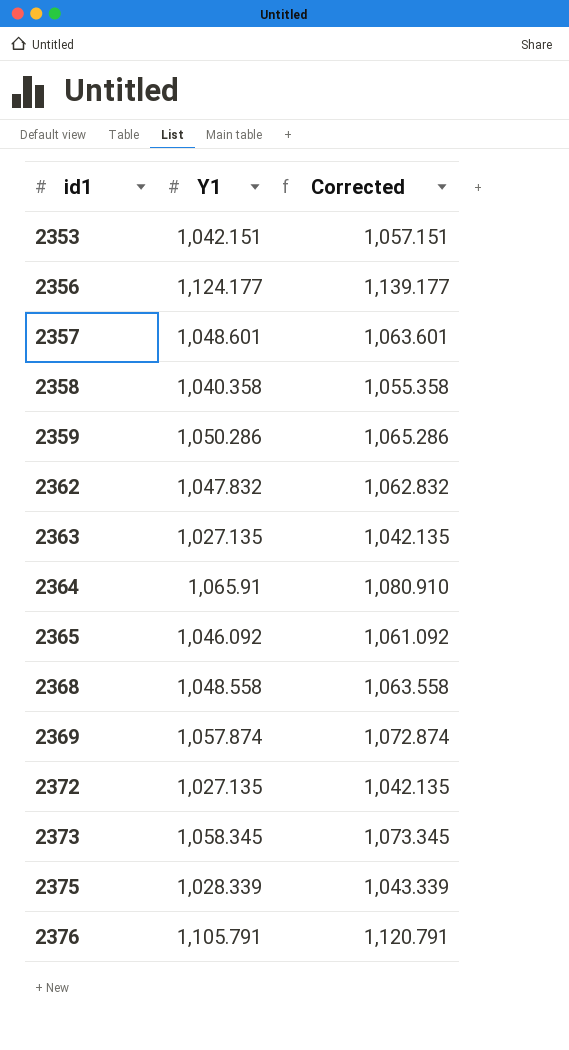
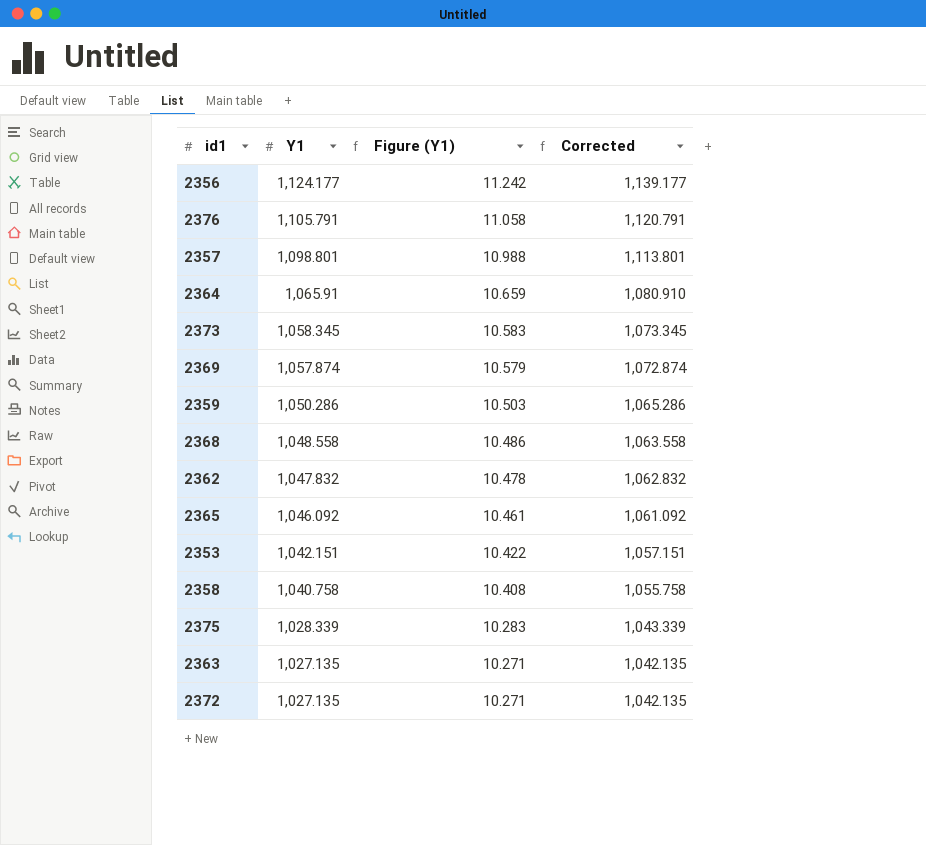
row order: id1 ascending -> Y1 descending
column Figure (Y1) | formula: none -> [Y1] * 0.01
2357 | Y1: 1,048.601 -> 1,098.801
2357 | Corrected: 1,063.601 -> 1,113.801
2358 | Y1: 1,040.358 -> 1,040.758
2358 | Corrected: 1,055.358 -> 1,055.758

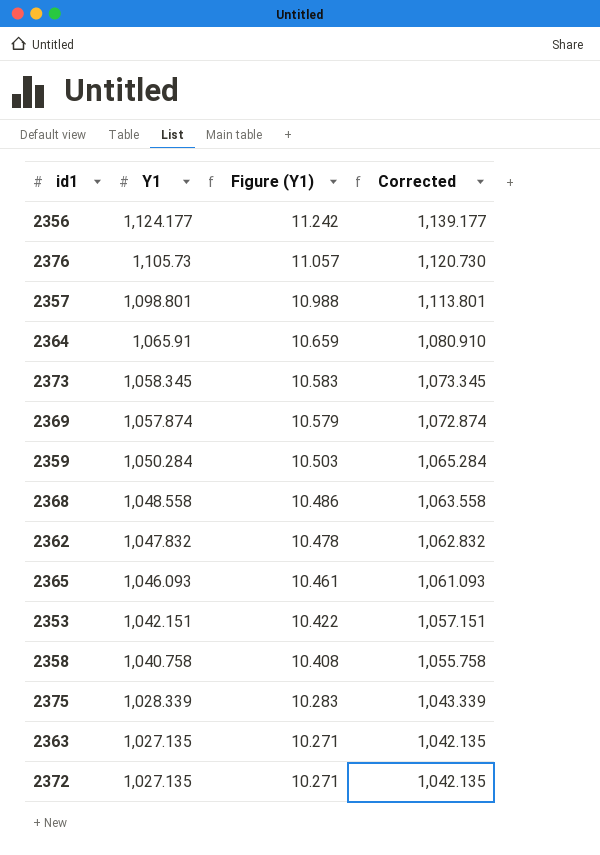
2376 | Y1: 1,105.791 -> 1,105.73
2376 | Figure (Y1): 11.058 -> 11.057
2376 | Corrected: 1,120.791 -> 1,120.730
2359 | Y1: 1,050.286 -> 1,050.284
2359 | Corrected: 1,065.286 -> 1,065.284
2365 | Y1: 1,046.092 -> 1,046.093
2365 | Corrected: 1,061.092 -> 1,061.093

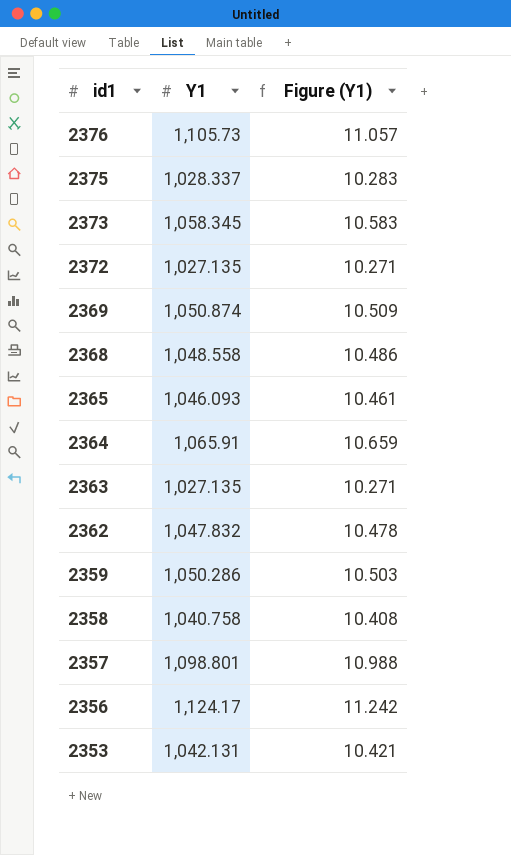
row order: Y1 descending -> id1 descending
column Corrected | formula: [Y1] + 15 -> none
2375 | Y1: 1,028.339 -> 1,028.337
2369 | Y1: 1,057.874 -> 1,050.874
2369 | Figure (Y1): 10.579 -> 10.509
2359 | Y1: 1,050.284 -> 1,050.286
2356 | Y1: 1,124.177 -> 1,124.17
2353 | Y1: 1,042.151 -> 1,042.131
2353 | Figure (Y1): 10.422 -> 10.421

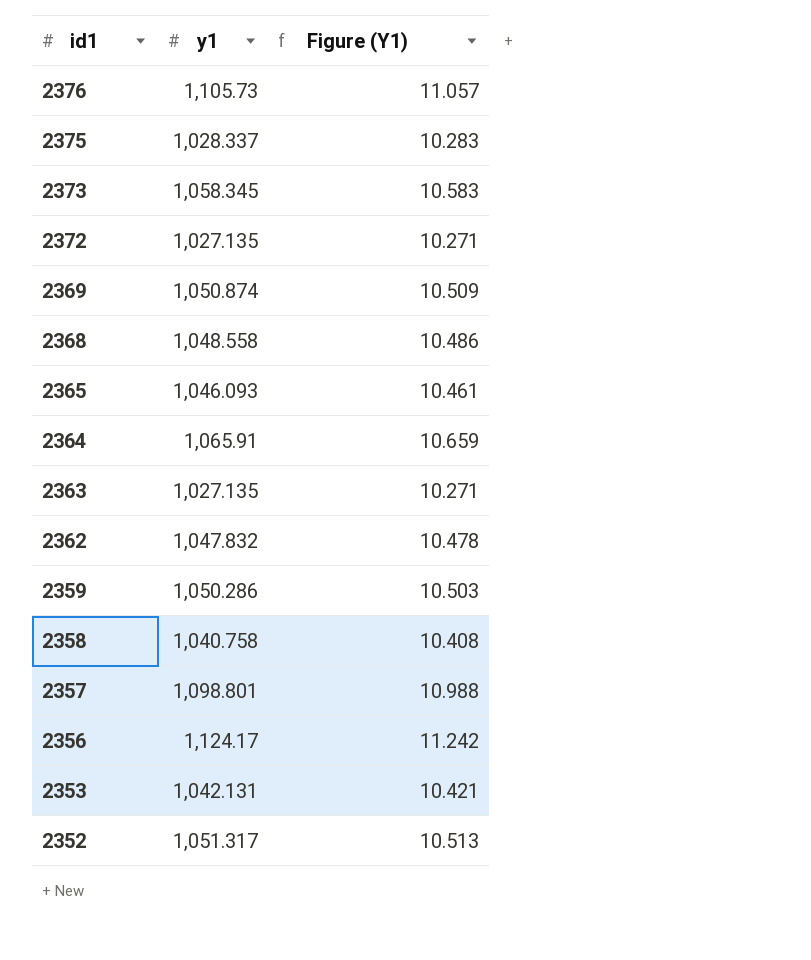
column name: Y1 -> y1
row 2352: none -> 1,051.317 | 10.513

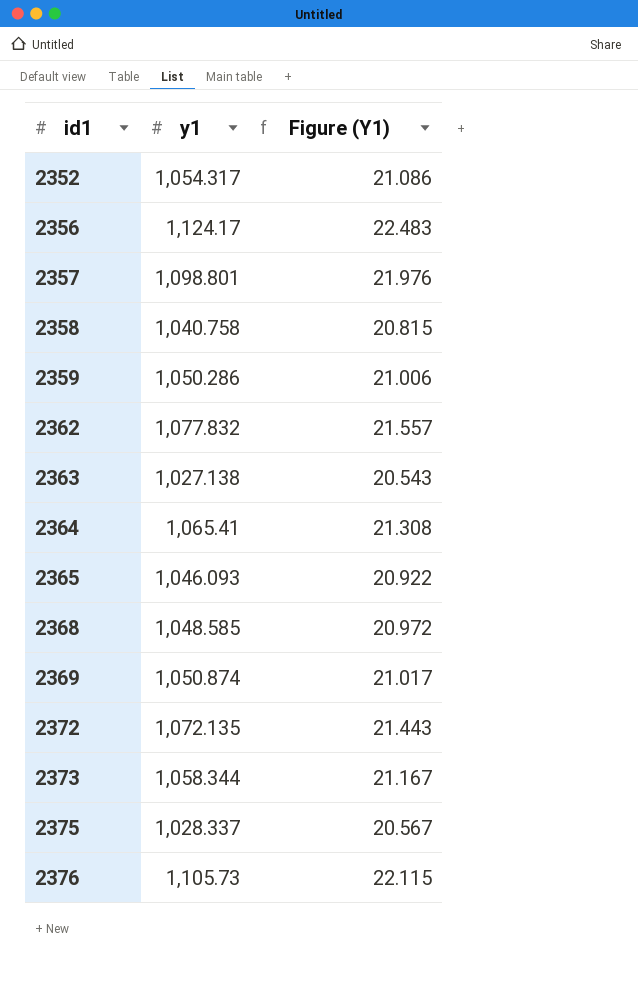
row order: id1 descending -> id1 ascending
column Figure (Y1) | formula: [y1] * 0.01 -> [y1] * 0.02
row 2353: 1,042.131 | 10.421 -> none
2352 | y1: 1,051.317 -> 1,054.317
2362 | y1: 1,047.832 -> 1,077.832
2363 | y1: 1,027.135 -> 1,027.138
2364 | y1: 1,065.91 -> 1,065.41
2368 | y1: 1,048.558 -> 1,048.585
2372 | y1: 1,027.135 -> 1,072.135
2373 | y1: 1,058.345 -> 1,058.344

